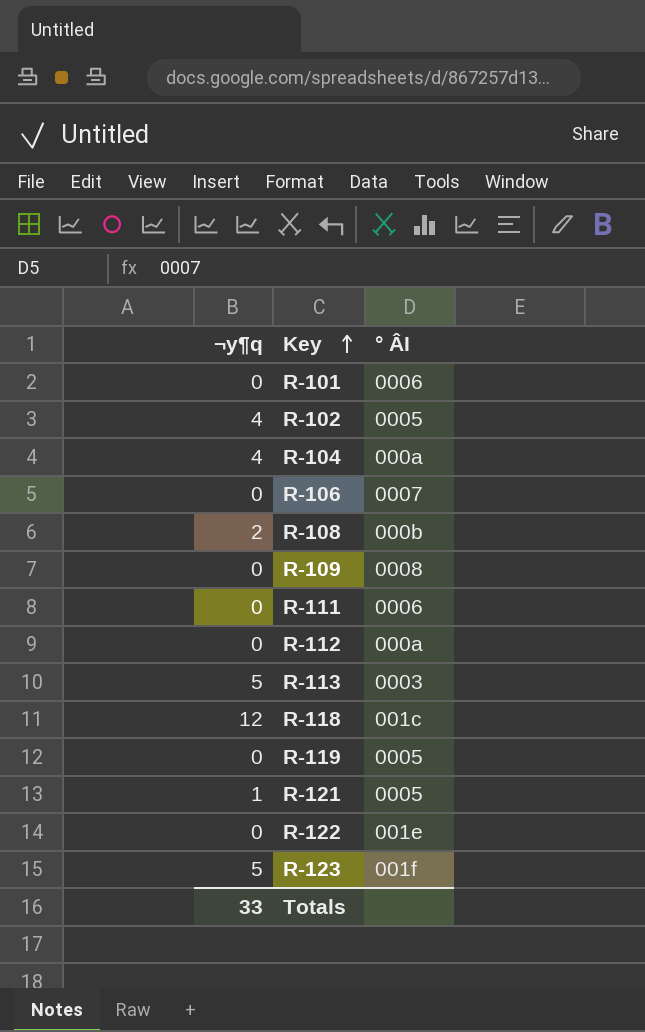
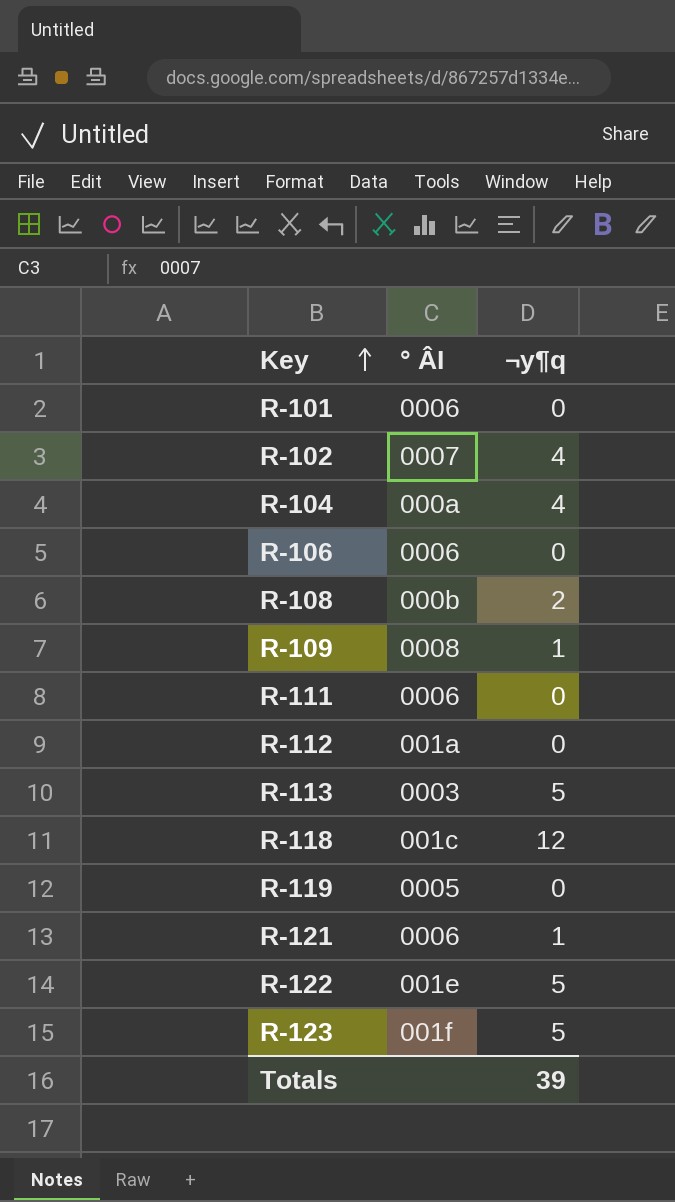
column ¬y¶q | position: 1 -> 3
R-102 | ° ÂI: 0005 -> 0007
R-106 | ° ÂI: 0007 -> 0006
R-109 | ¬y¶q: 0 -> 1
R-112 | ° ÂI: 000a -> 001a
R-121 | ° ÂI: 0005 -> 0006
R-122 | ¬y¶q: 0 -> 5
Totals | ¬y¶q: 33 -> 39

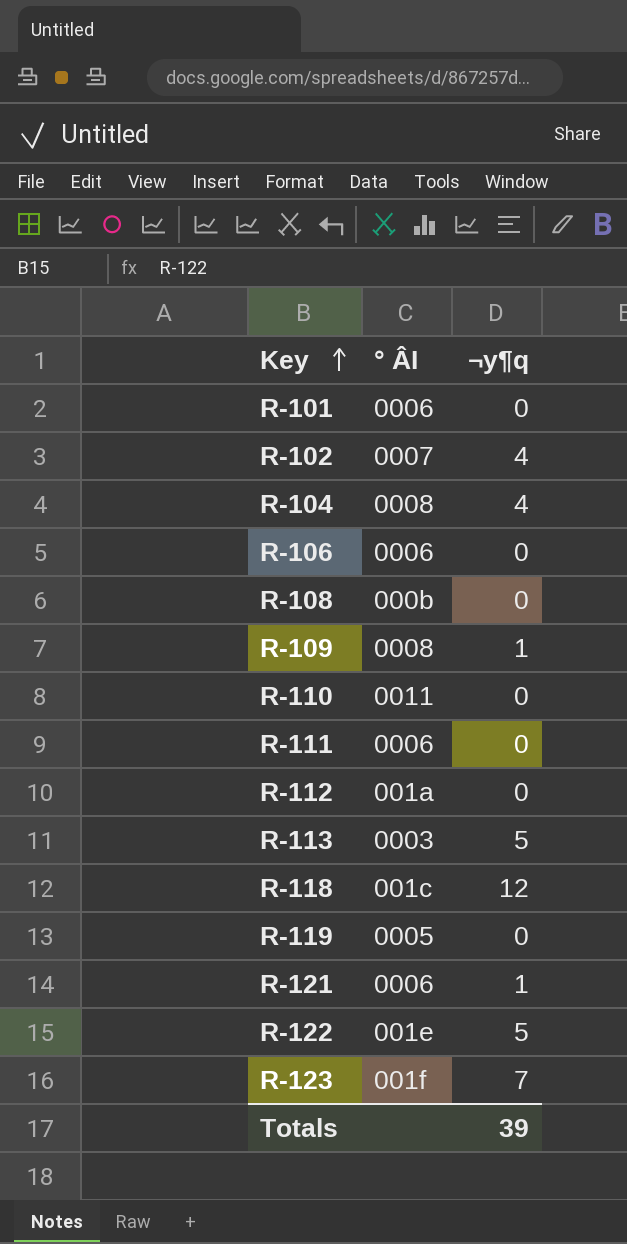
R-104 | ° ÂI: 000a -> 0008
R-108 | ¬y¶q: 2 -> 0
row R-110: none -> 0011 | 0
R-123 | ¬y¶q: 5 -> 7

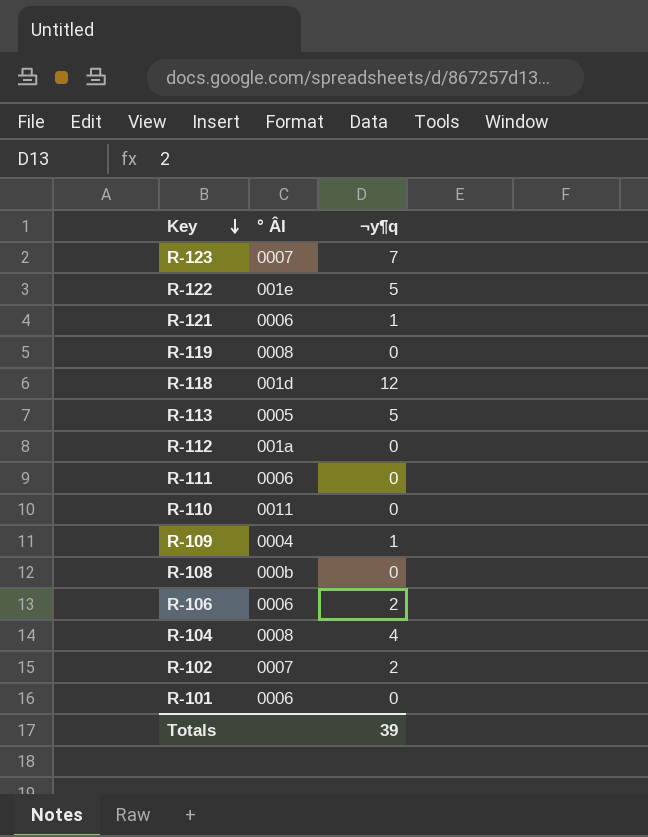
row order: Key ascending -> Key descending
R-123 | ° ÂI: 001f -> 0007
R-119 | ° ÂI: 0005 -> 0008
R-118 | ° ÂI: 001c -> 001d
R-113 | ° ÂI: 0003 -> 0005
R-109 | ° ÂI: 0008 -> 0004
R-106 | ¬y¶q: 0 -> 2
R-102 | ¬y¶q: 4 -> 2

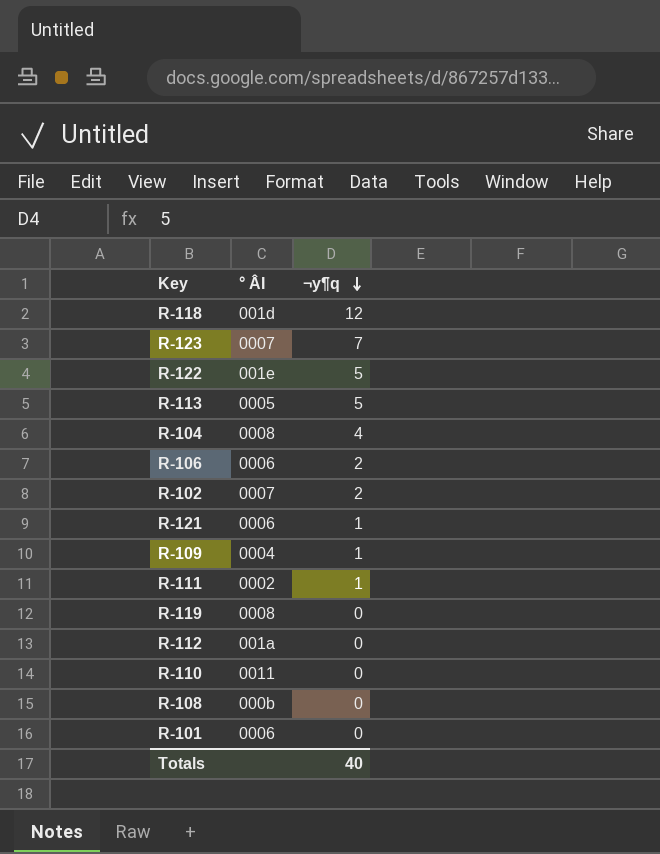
row order: Key descending -> ¬y¶q descending
R-111 | ° ÂI: 0006 -> 0002
R-111 | ¬y¶q: 0 -> 1
Totals | ¬y¶q: 39 -> 40

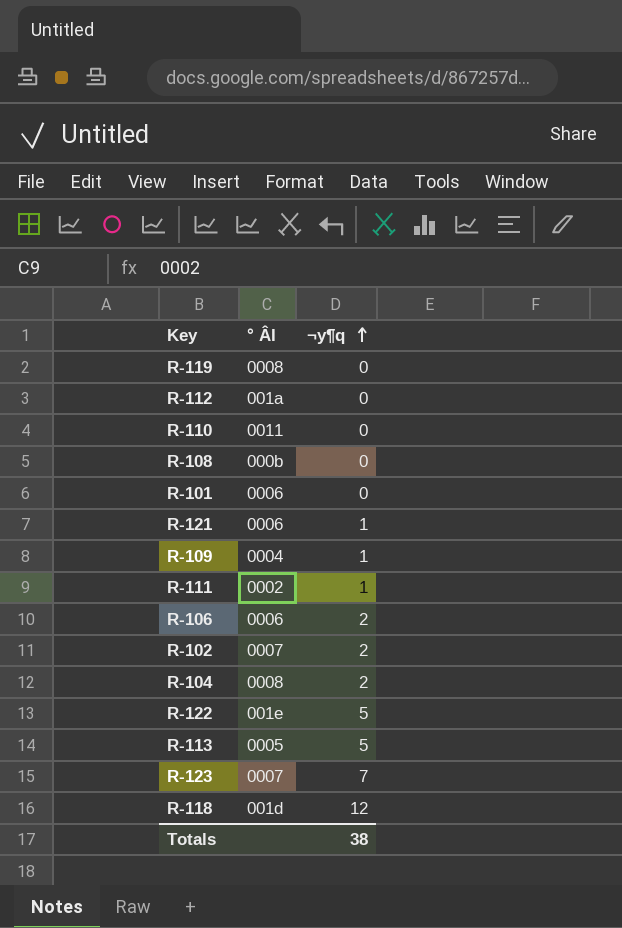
row order: ¬y¶q descending -> ¬y¶q ascending
R-104 | ¬y¶q: 4 -> 2
Totals | ¬y¶q: 40 -> 38

